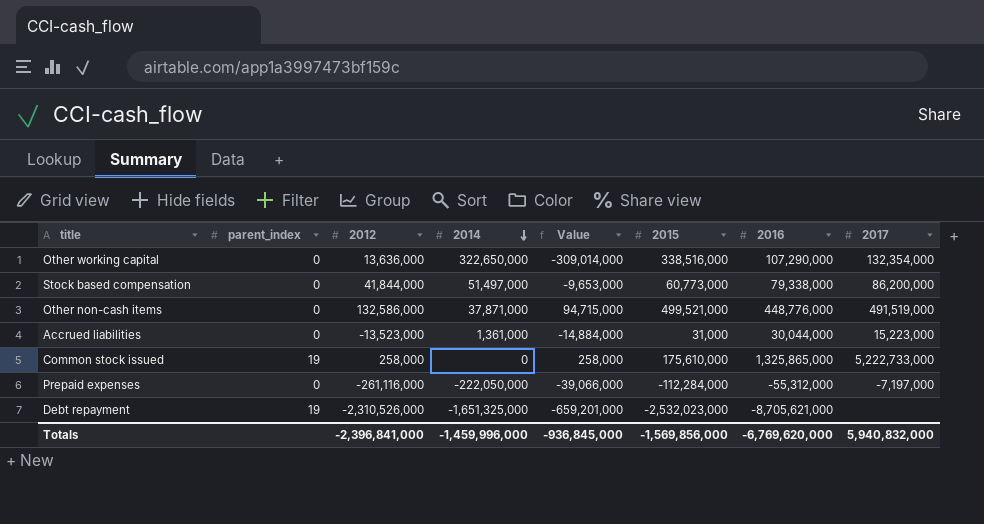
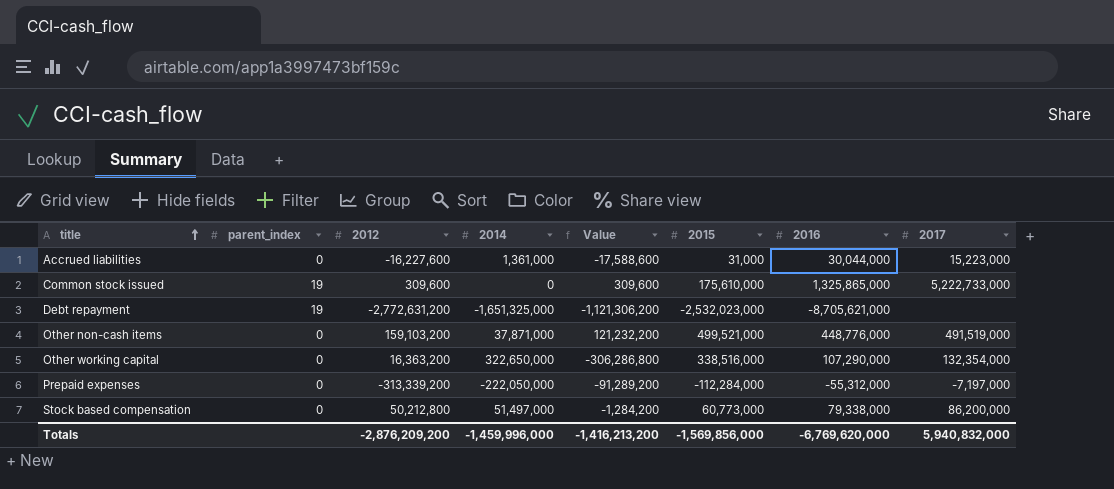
row order: 2014 descending -> title ascending
Accrued liabilities | 2012: -13,523,000 -> -16,227,600
Accrued liabilities | Value: -14,884,000 -> -17,588,600
Common stock issued | 2012: 258,000 -> 309,600
Common stock issued | Value: 258,000 -> 309,600
Debt repayment | 2012: -2,310,526,000 -> -2,772,631,200
Debt repayment | Value: -659,201,000 -> -1,121,306,200
Other non-cash items | 2012: 132,586,000 -> 159,103,200
Other non-cash items | Value: 94,715,000 -> 121,232,200
Other working capital | 2012: 13,636,000 -> 16,363,200
Other working capital | Value: -309,014,000 -> -306,286,800
Prepaid expenses | 2012: -261,116,000 -> -313,339,200
Prepaid expenses | Value: -39,066,000 -> -91,289,200
Stock based compensation | 2012: 41,844,000 -> 50,212,800
Stock based compensation | Value: -9,653,000 -> -1,284,200
Totals | 2012: -2,396,841,000 -> -2,876,209,200
Totals | Value: -936,845,000 -> -1,416,213,200

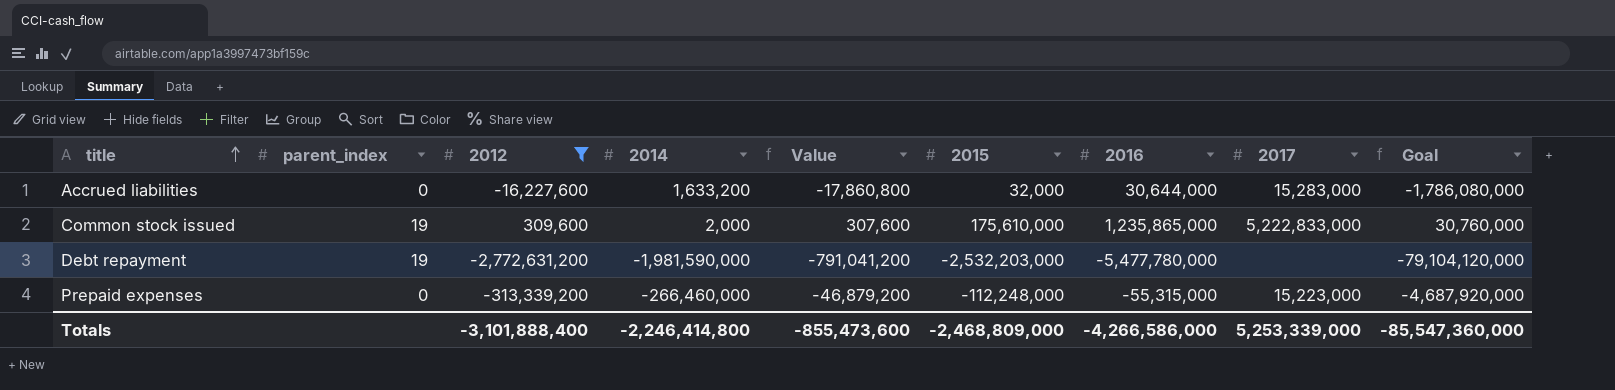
filter: none -> 2012 <= 309,600
column Goal | formula: none -> [Value] * 100
Accrued liabilities | 2014: 1,361,000 -> 1,633,200
Accrued liabilities | Value: -17,588,600 -> -17,860,800
Accrued liabilities | 2015: 31,000 -> 32,000
Accrued liabilities | 2016: 30,044,000 -> 30,644,000
Accrued liabilities | 2017: 15,223,000 -> 15,283,000
Common stock issued | 2014: 0 -> 2,000
Common stock issued | Value: 309,600 -> 307,600
Common stock issued | 2016: 1,325,865,000 -> 1,235,865,000
Common stock issued | 2017: 5,222,733,000 -> 5,222,833,000
Debt repayment | 2014: -1,651,325,000 -> -1,981,590,000
Debt repayment | Value: -1,121,306,200 -> -791,041,200
Debt repayment | 2015: -2,532,023,000 -> -2,532,203,000
Debt repayment | 2016: -8,705,621,000 -> -5,477,780,000
Prepaid expenses | 2014: -222,050,000 -> -266,460,000
Prepaid expenses | Value: -91,289,200 -> -46,879,200
Prepaid expenses | 2015: -112,284,000 -> -112,248,000
Prepaid expenses | 2016: -55,312,000 -> -55,315,000
Prepaid expenses | 2017: -7,197,000 -> 15,223,000
Totals | 2012: -2,876,209,200 -> -3,101,888,400
Totals | 2014: -1,459,996,000 -> -2,246,414,800
Totals | Value: -1,416,213,200 -> -855,473,600
Totals | 2015: -1,569,856,000 -> -2,468,809,000
Totals | 2016: -6,769,620,000 -> -4,266,586,000
Totals | 2017: 5,940,832,000 -> 5,253,339,000

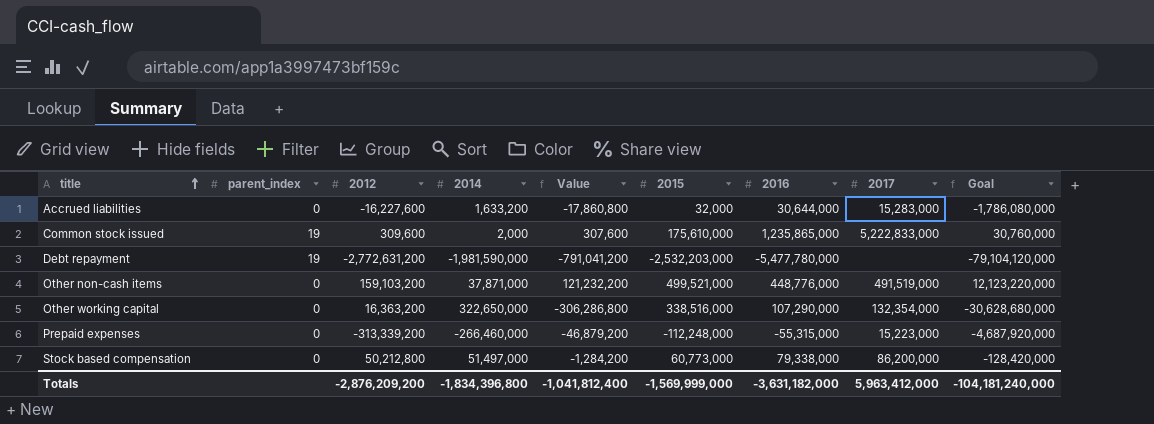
filter: 2012 <= 309,600 -> none
Totals | 2012: -3,101,888,400 -> -2,876,209,200
Totals | 2014: -2,246,414,800 -> -1,834,396,800
Totals | Value: -855,473,600 -> -1,041,812,400
Totals | 2015: -2,468,809,000 -> -1,569,999,000
Totals | 2016: -4,266,586,000 -> -3,631,182,000
Totals | 2017: 5,253,339,000 -> 5,963,412,000
Totals | Goal: -85,547,360,000 -> -104,181,240,000

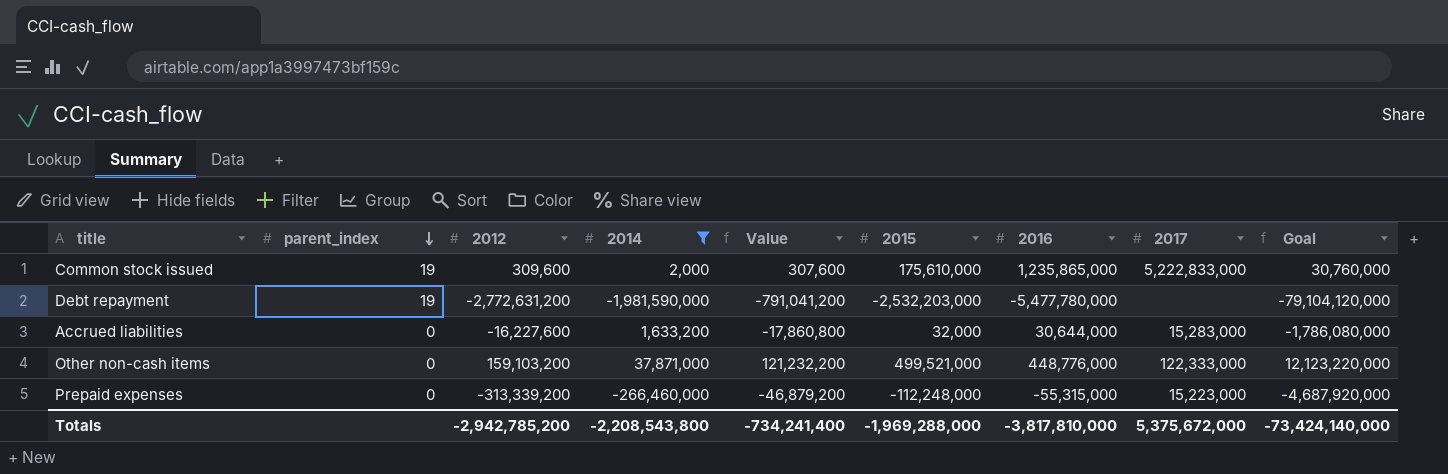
filter: none -> 2014 <= 37,871,000
row order: title ascending -> parent_index descending
Other non-cash items | 2017: 491,519,000 -> 122,333,000
Totals | 2012: -2,876,209,200 -> -2,942,785,200
Totals | 2014: -1,834,396,800 -> -2,208,543,800
Totals | Value: -1,041,812,400 -> -734,241,400
Totals | 2015: -1,569,999,000 -> -1,969,288,000
Totals | 2016: -3,631,182,000 -> -3,817,810,000
Totals | 2017: 5,963,412,000 -> 5,375,672,000
Totals | Goal: -104,181,240,000 -> -73,424,140,000

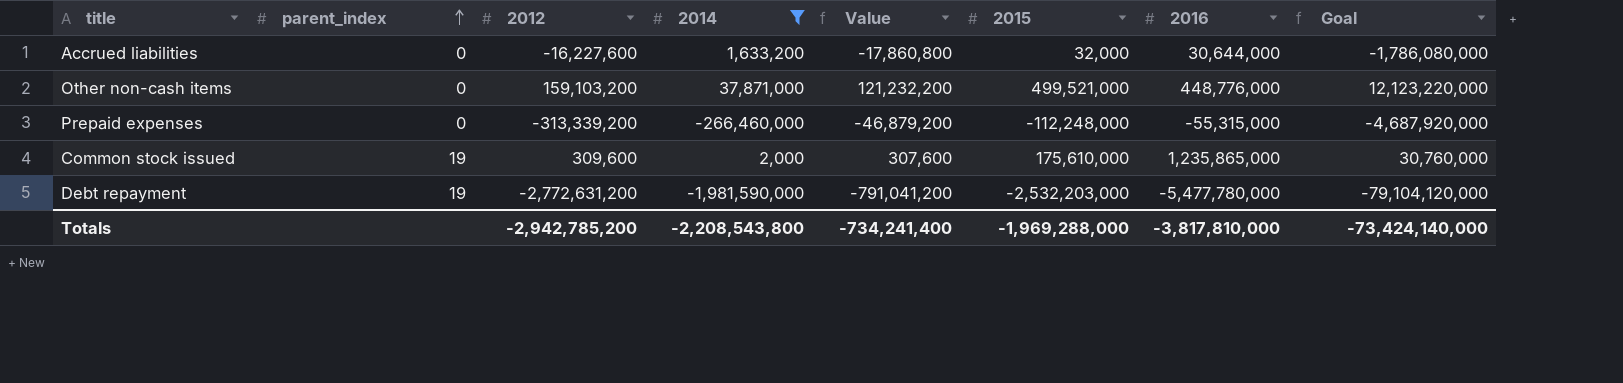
row order: parent_index descending -> parent_index ascending
column 2017 | position: 8 -> none

